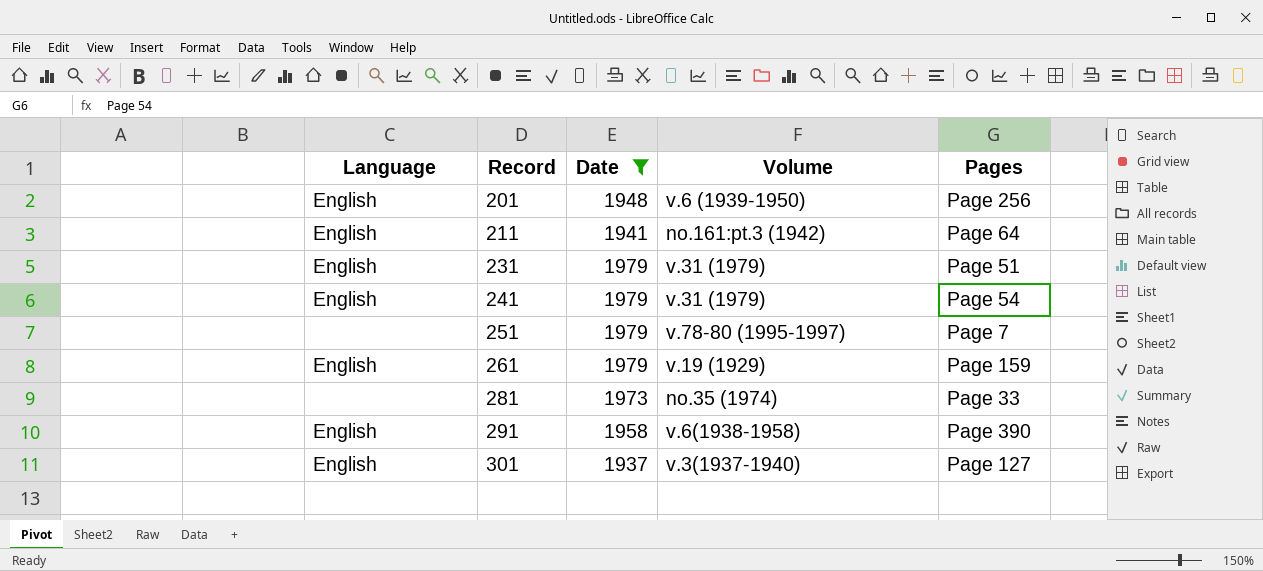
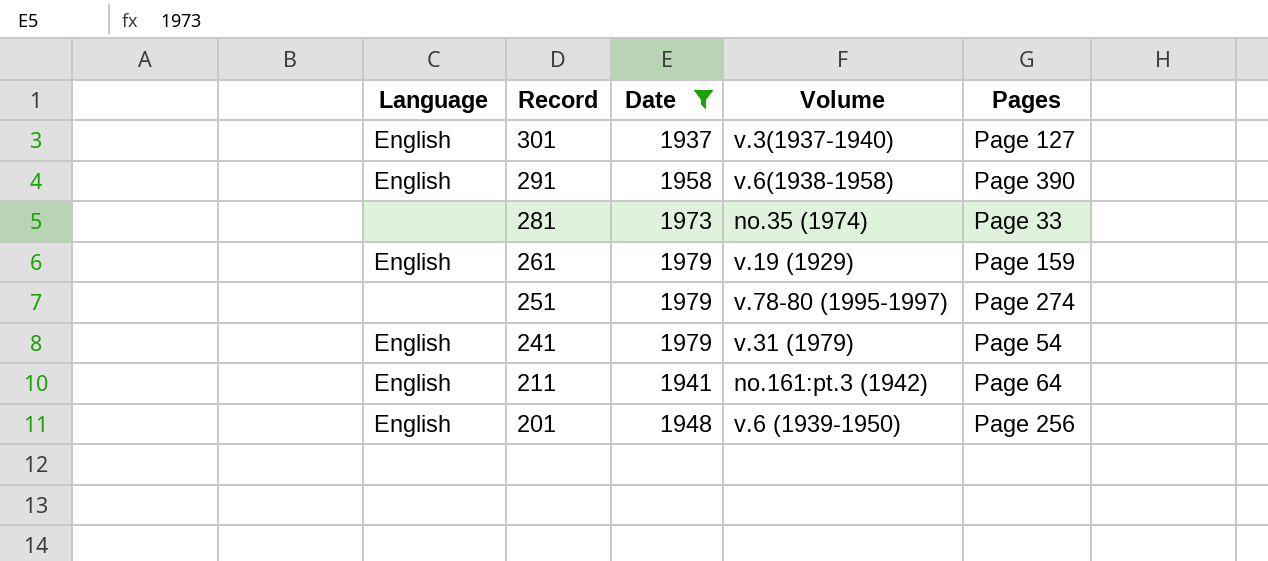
row order: Record ascending -> Record descending
row 231: English | 1979 | v.31 (1979) | Page 51 -> none
251 | Pages: Page 7 -> Page 274

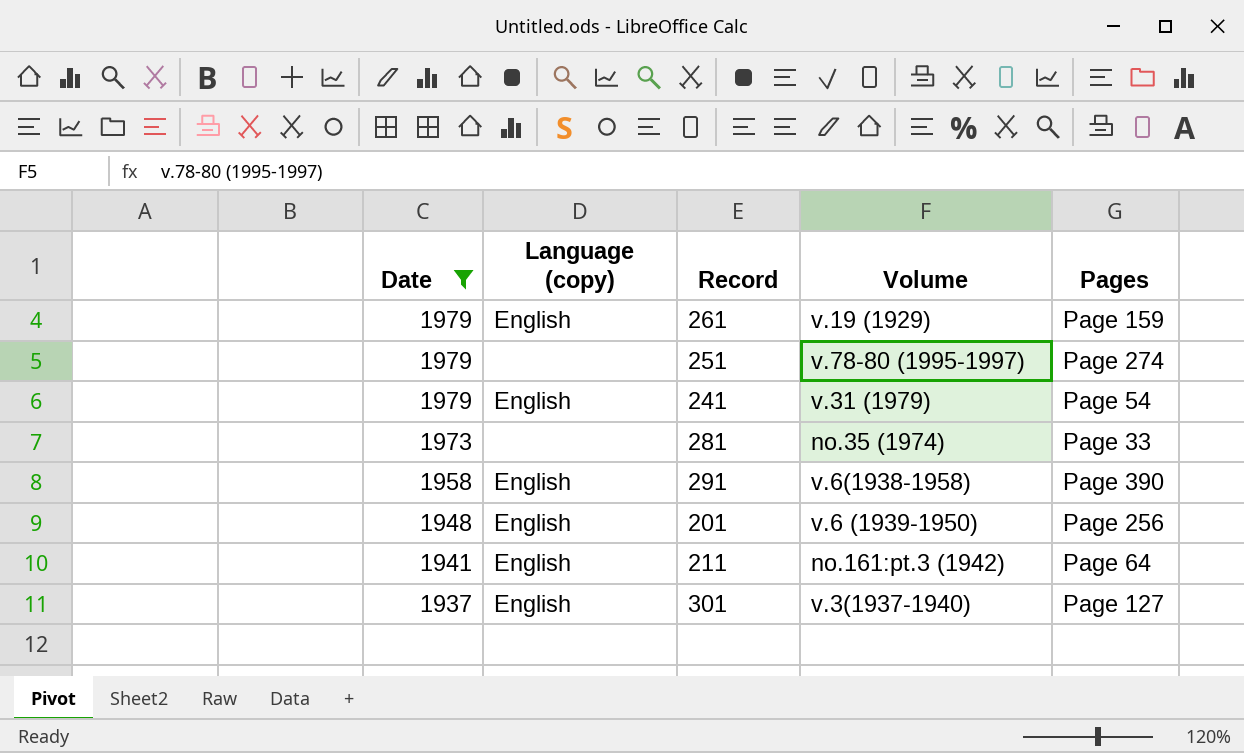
row order: Record descending -> Date descending
column Date | position: 3 -> 1
column name: Language -> Language (copy)

